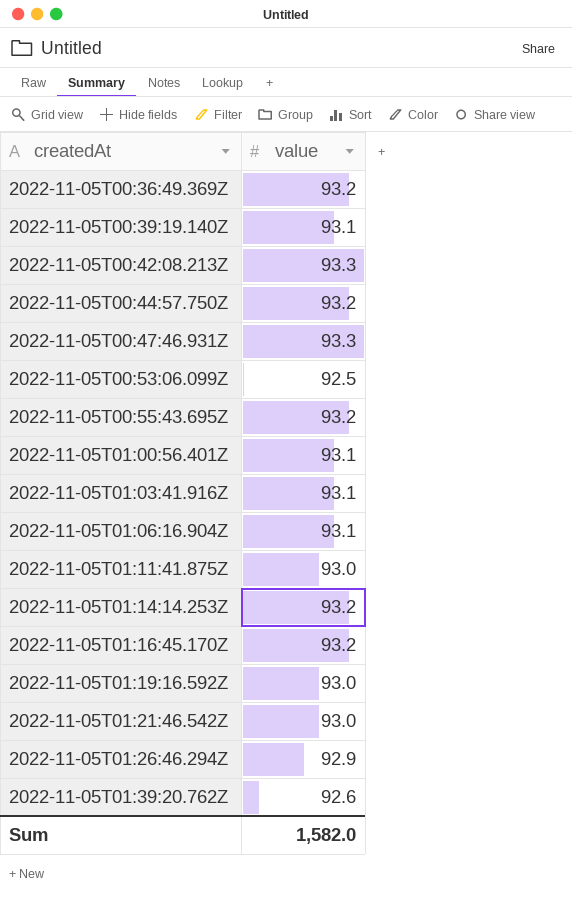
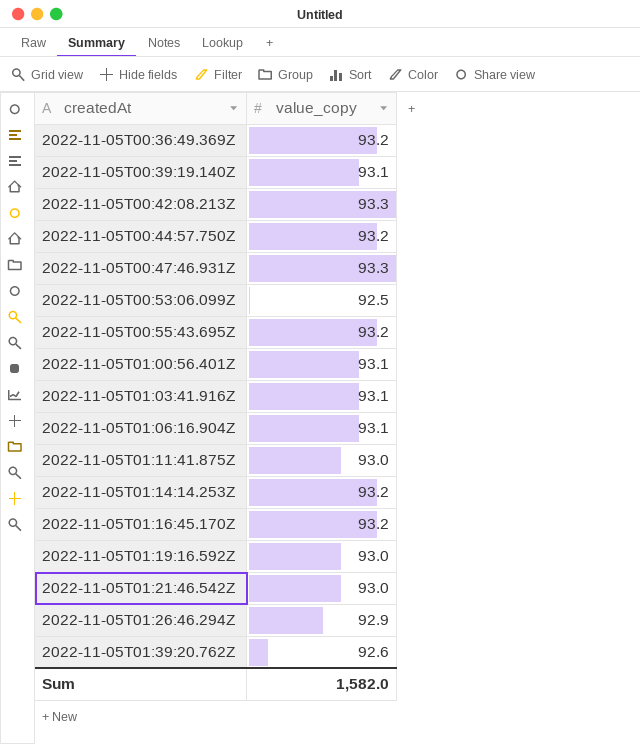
column name: value -> value_copy

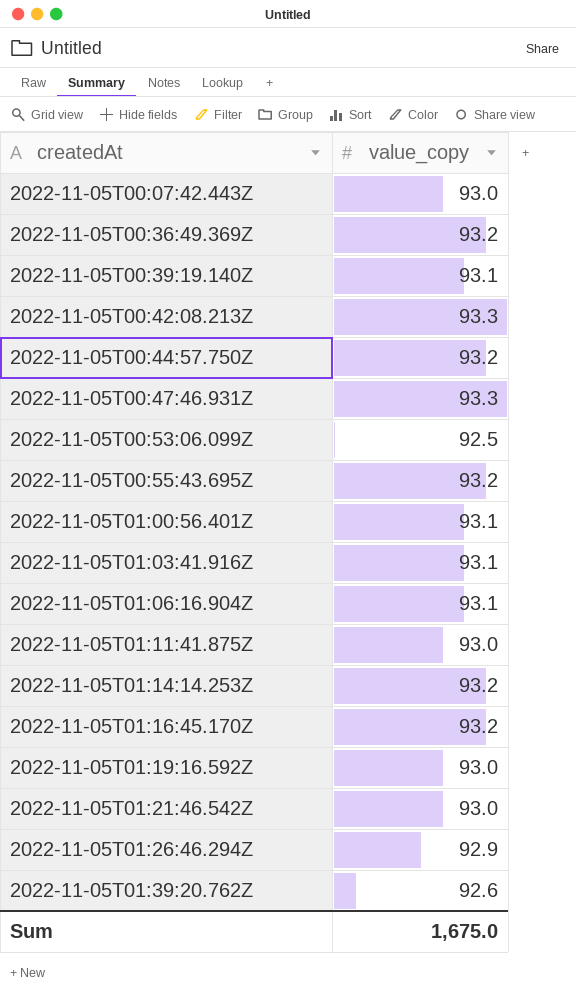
row 2022-11-05T00:07:42.443Z: none -> 93.0
Sum | value_copy: 1,582.0 -> 1,675.0

